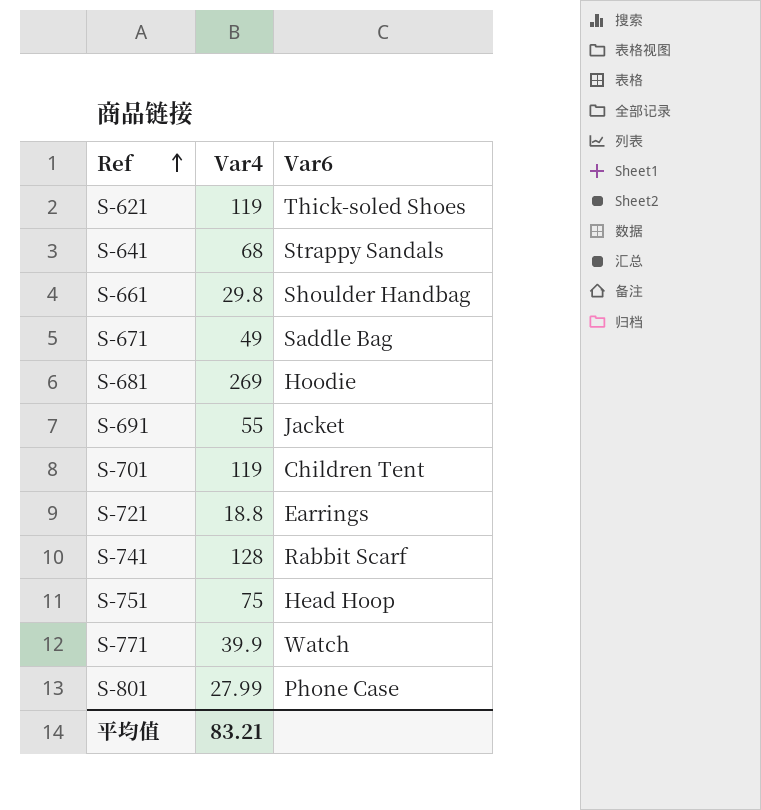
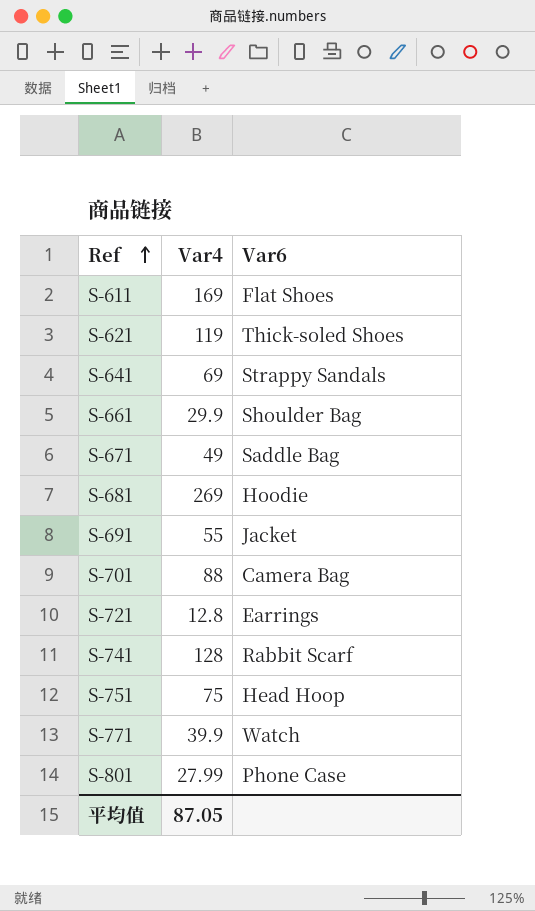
row S-611: none -> 169 | Flat Shoes
S-641 | Var4: 68 -> 69
S-661 | Var4: 29.8 -> 29.9
S-661 | Var6: Shoulder Handbag -> Shoulder Bag
S-701 | Var4: 119 -> 88
S-701 | Var6: Children Tent -> Camera Bag
S-721 | Var4: 18.8 -> 12.8
平均值 | Var4: 83.21 -> 87.05

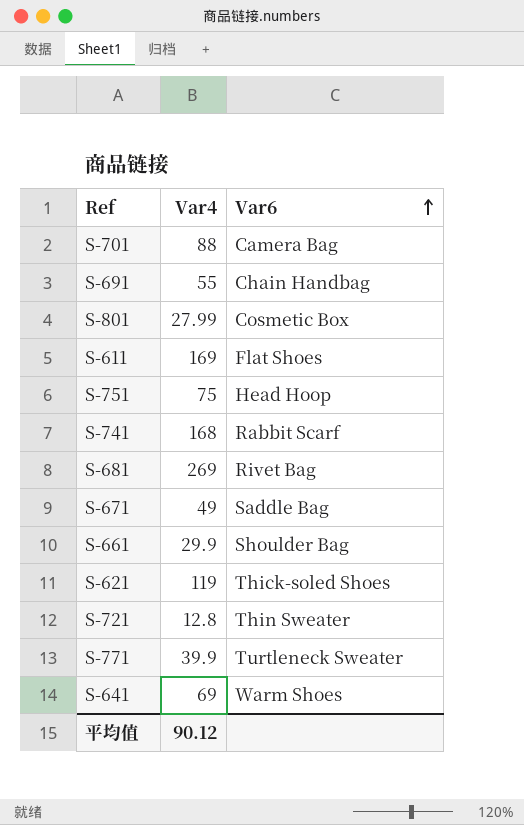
row order: Ref ascending -> Var6 ascending
S-691 | Var6: Jacket -> Chain Handbag
S-801 | Var6: Phone Case -> Cosmetic Box
S-741 | Var4: 128 -> 168
S-681 | Var6: Hoodie -> Rivet Bag
S-721 | Var6: Earrings -> Thin Sweater
S-771 | Var6: Watch -> Turtleneck Sweater
S-641 | Var6: Strappy Sandals -> Warm Shoes
平均值 | Var4: 87.05 -> 90.12

